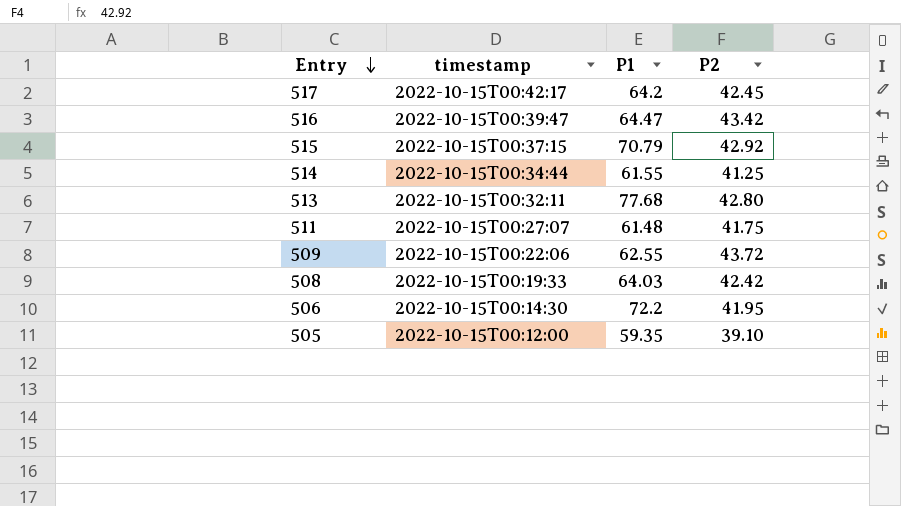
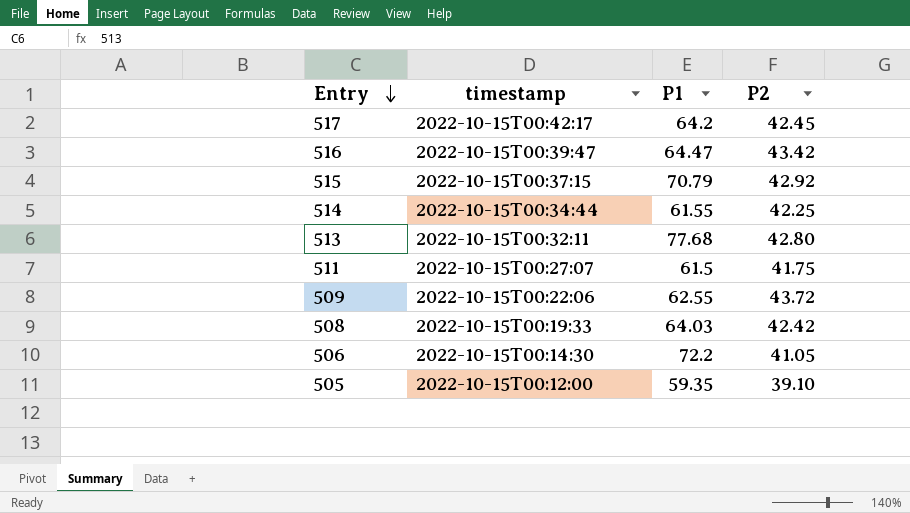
514 | P2: 41.25 -> 42.25
511 | P1: 61.48 -> 61.5
506 | P2: 41.95 -> 41.05

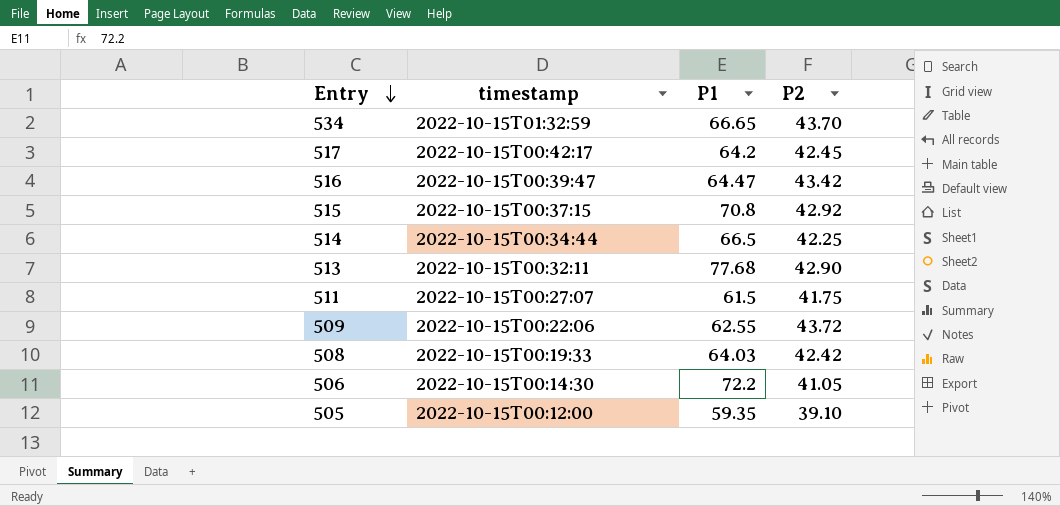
row 534: none -> 2022-10-15T01:32:59 | 66.65 | 43.70
515 | P1: 70.79 -> 70.8
514 | P1: 61.55 -> 66.5
513 | P2: 42.80 -> 42.90

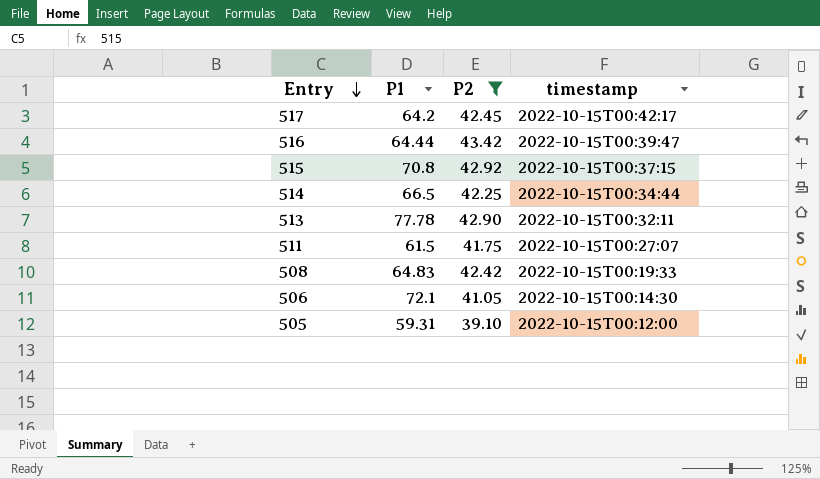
filter: none -> P2 <= 43.42
column timestamp | position: 2 -> 4
516 | P1: 64.47 -> 64.44
513 | P1: 77.68 -> 77.78
508 | P1: 64.03 -> 64.83
506 | P1: 72.2 -> 72.1
505 | P1: 59.35 -> 59.31

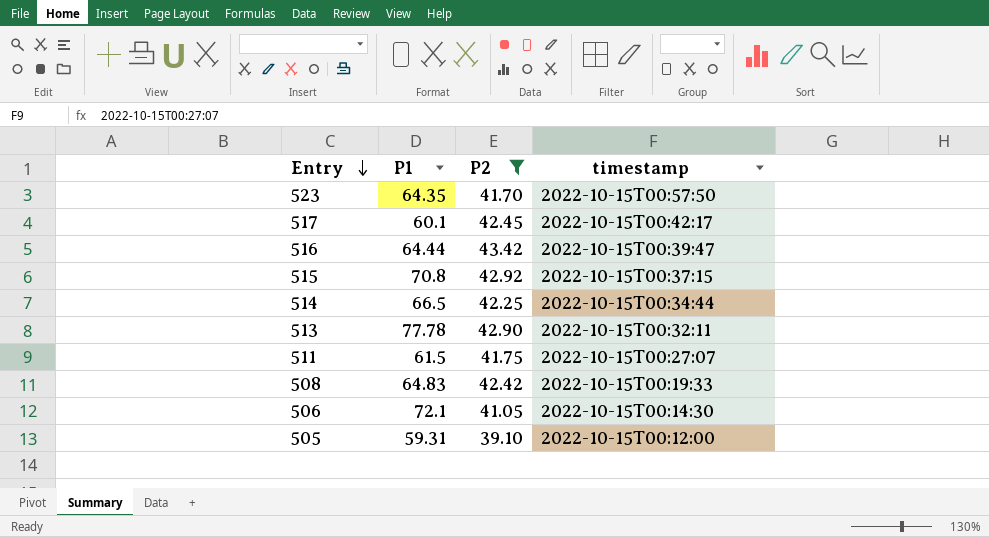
row 523: none -> 64.35 | 41.70 | 2022-10-15T00:57:50
517 | P1: 64.2 -> 60.1

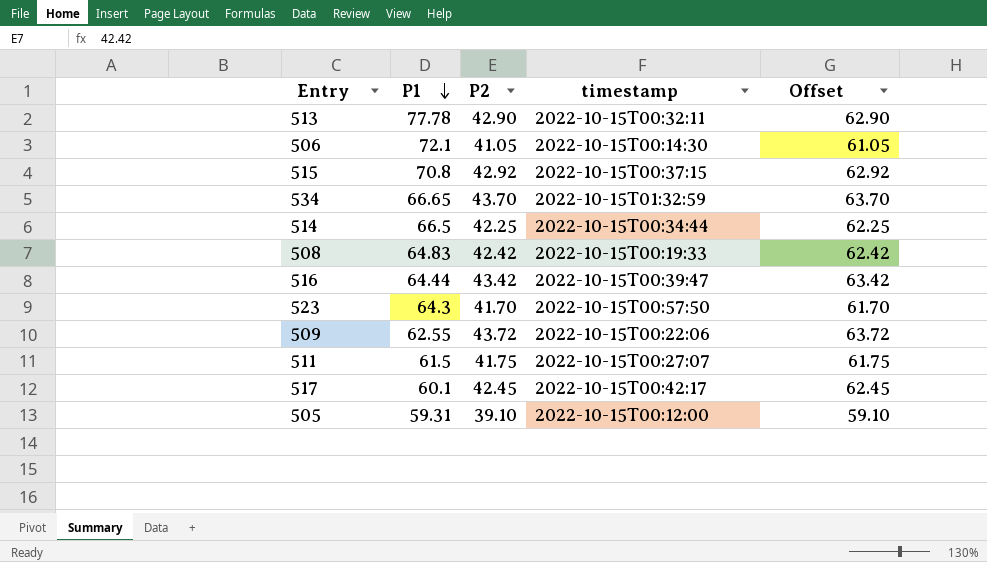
filter: P2 <= 43.42 -> none
row order: Entry descending -> P1 descending
column Offset | formula: none -> [P2] + 20
523 | P1: 64.35 -> 64.3

